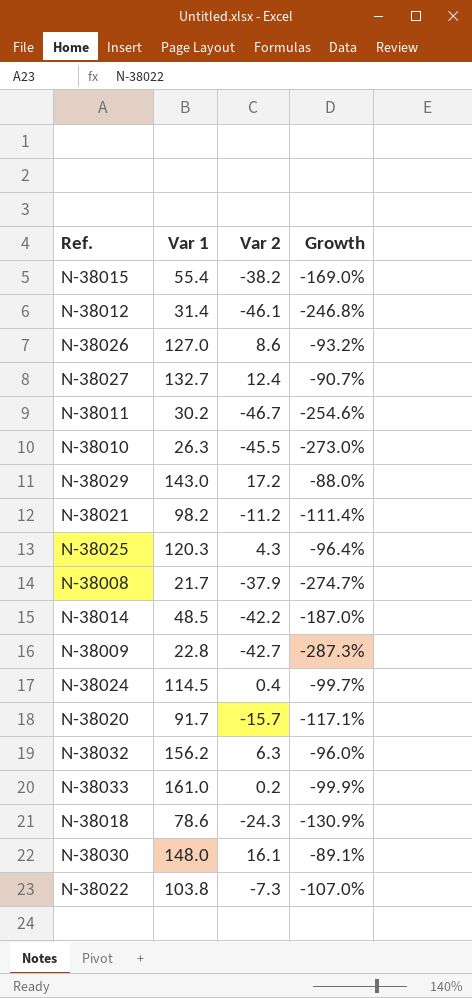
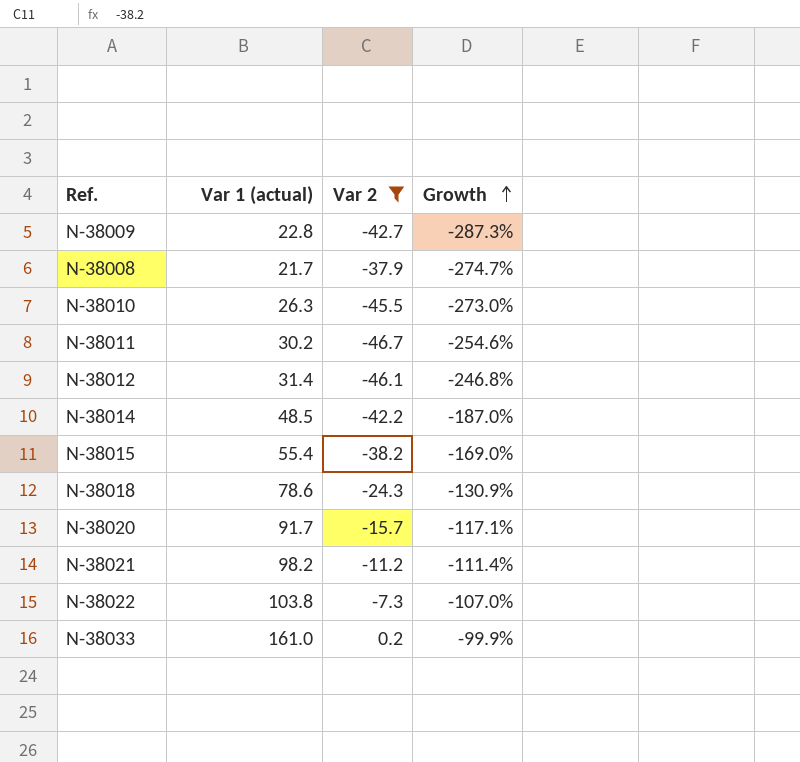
filter: none -> Var 2 <= 0.2
row order: none -> Growth ascending
column name: Var 1 -> Var 1 (actual)

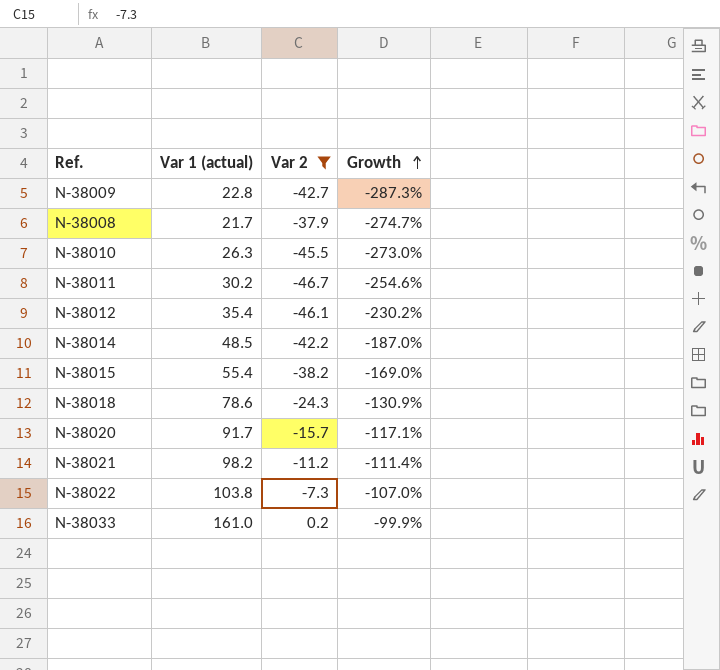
N-38012 | Var 1 (actual): 31.4 -> 35.4
N-38012 | Growth: -246.8% -> -230.2%

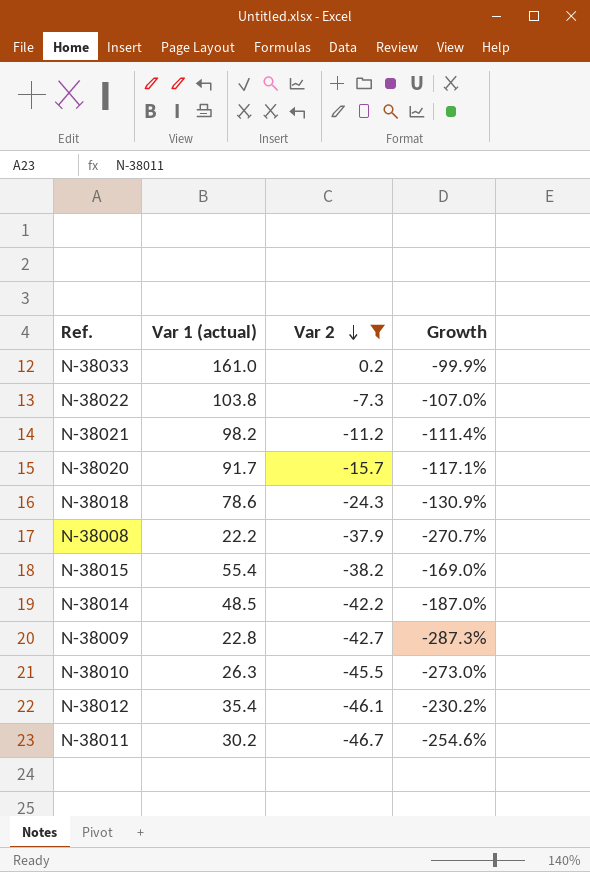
row order: Growth ascending -> Var 2 descending
N-38008 | Var 1 (actual): 21.7 -> 22.2
N-38008 | Growth: -274.7% -> -270.7%

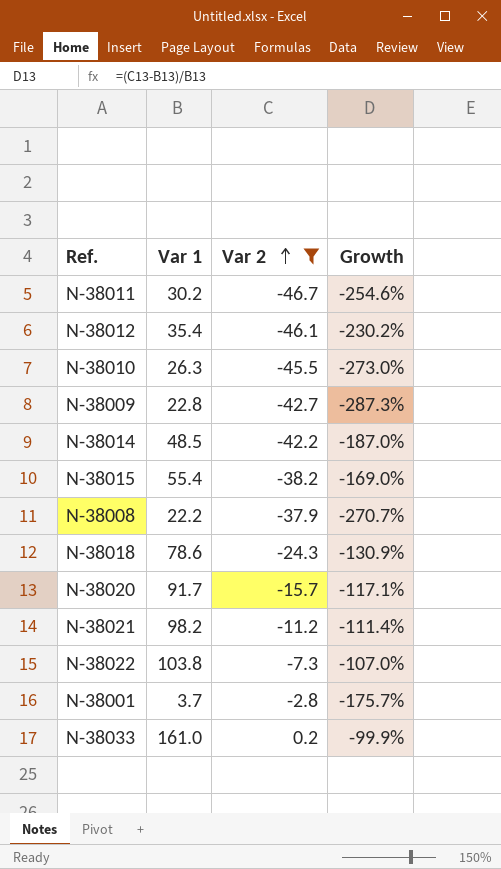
row order: Var 2 descending -> Var 2 ascending
column name: Var 1 (actual) -> Var 1
row N-38001: none -> 3.7 | -2.8 | -175.7%

